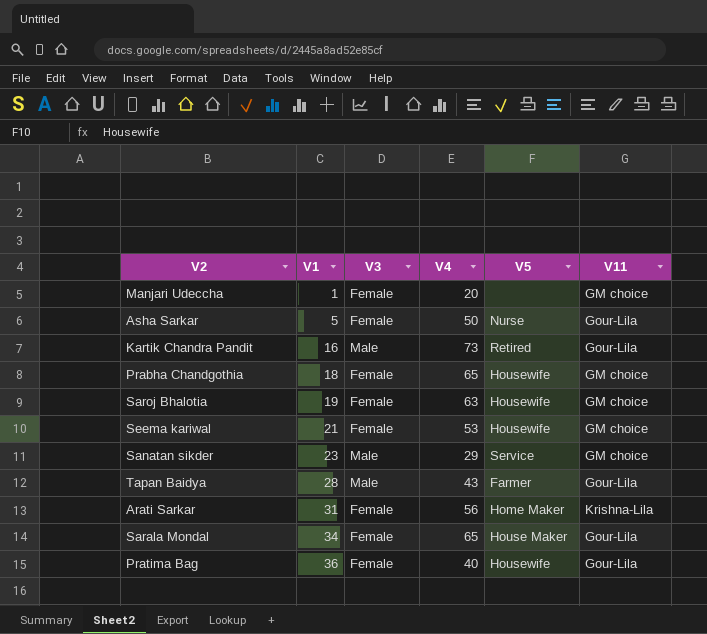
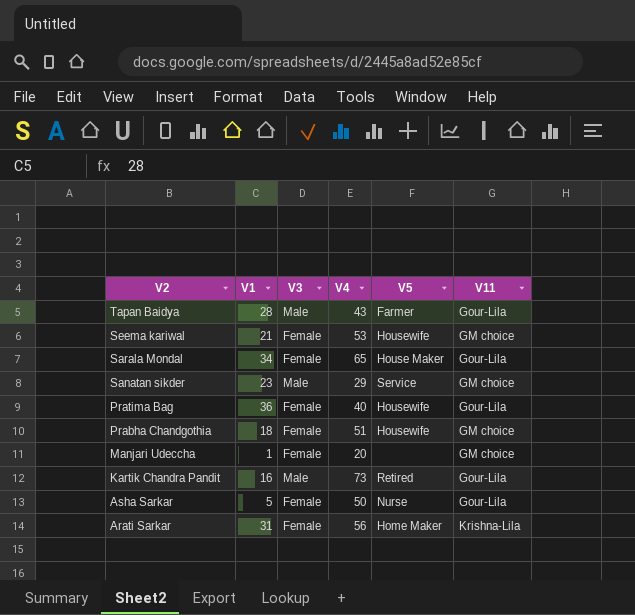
row order: V1 ascending -> V2 descending
row Saroj Bhalotia: 19 | Female | 63 | Housewife | GM choice -> none
Prabha Chandgothia | V4: 65 -> 51

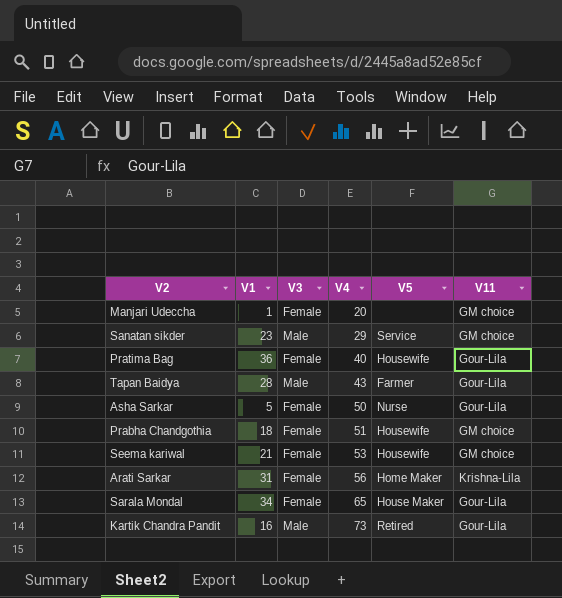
row order: V2 descending -> V4 ascending

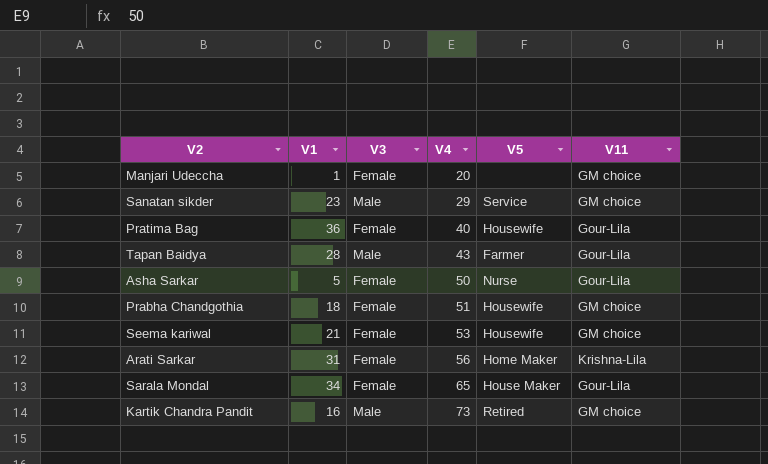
Kartik Chandra Pandit | V11: Gour-Lila -> GM choice

